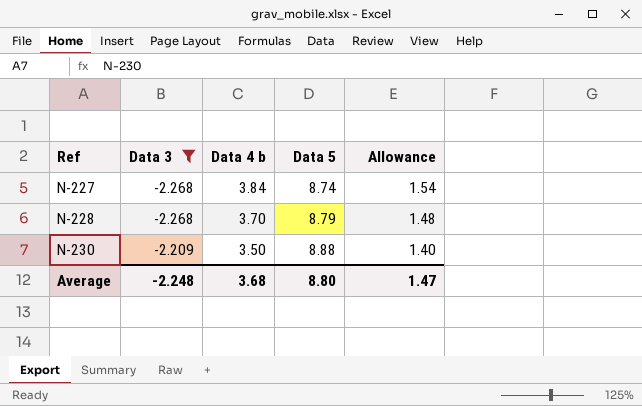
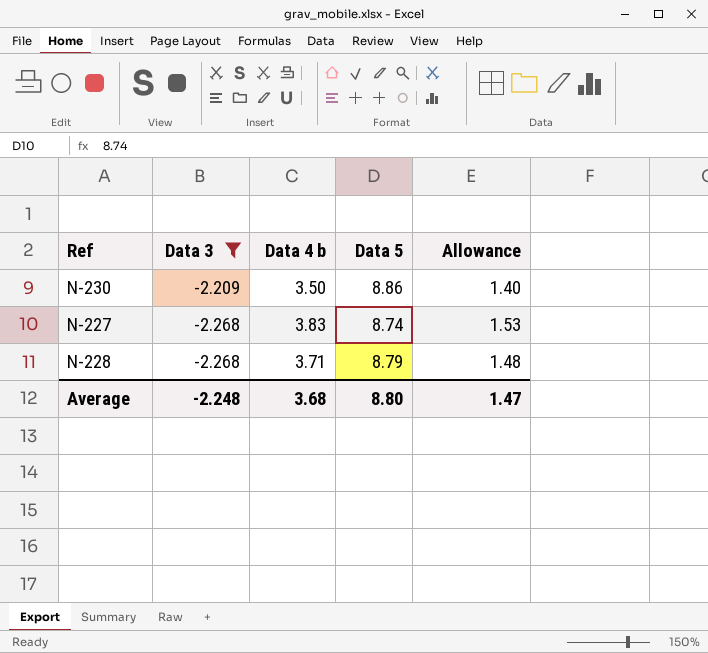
row order: Ref ascending -> Data 3 descending
N-230 | Data 5: 8.88 -> 8.86
N-227 | Data 4 b: 3.84 -> 3.83
N-227 | Allowance: 1.54 -> 1.53
N-228 | Data 4 b: 3.70 -> 3.71

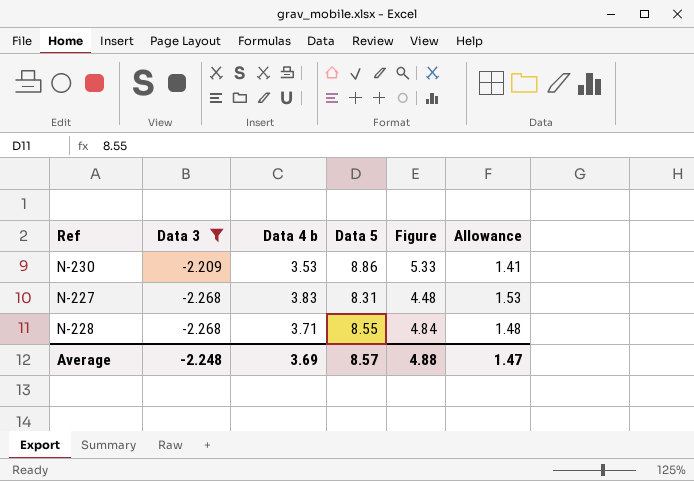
column Figure | formula: none -> [Data 5] - [Data 4 b]
N-230 | Data 4 b: 3.50 -> 3.53
N-230 | Allowance: 1.40 -> 1.41
N-227 | Data 5: 8.74 -> 8.31
N-228 | Data 5: 8.79 -> 8.55
Average | Data 4 b: 3.68 -> 3.69
Average | Data 5: 8.80 -> 8.57

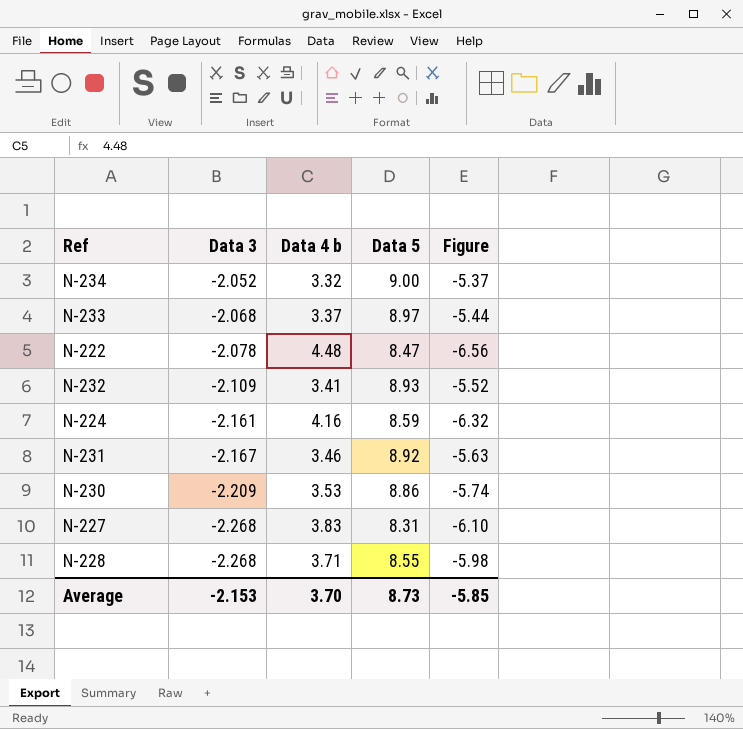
filter: Data 3 <= -2.209 -> none
column Allowance | formula: [Data 4 b] * 0.4 -> none
column Figure | formula: [Data 5] - [Data 4 b] -> [Data 3] - [Data 4 b]
Average | Data 3: -2.248 -> -2.153
Average | Data 4 b: 3.69 -> 3.70
Average | Data 5: 8.57 -> 8.73
Average | Figure: 4.88 -> -5.85

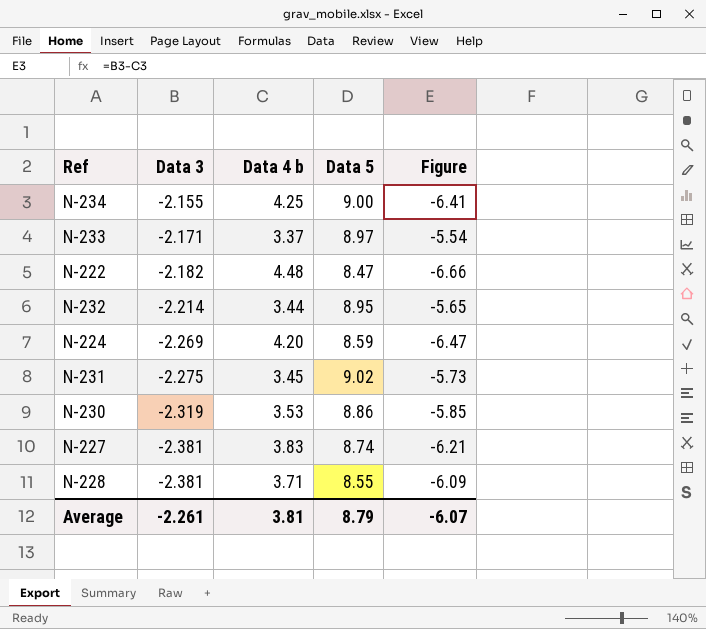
N-234 | Data 3: -2.052 -> -2.155
N-234 | Data 4 b: 3.32 -> 4.25
N-234 | Figure: -5.37 -> -6.41
N-233 | Data 3: -2.068 -> -2.171
N-233 | Figure: -5.44 -> -5.54
N-222 | Data 3: -2.078 -> -2.182
N-222 | Figure: -6.56 -> -6.66
N-232 | Data 3: -2.109 -> -2.214
N-232 | Data 4 b: 3.41 -> 3.44
N-232 | Data 5: 8.93 -> 8.95
N-232 | Figure: -5.52 -> -5.65
N-224 | Data 3: -2.161 -> -2.269
N-224 | Data 4 b: 4.16 -> 4.20
N-224 | Figure: -6.32 -> -6.47
N-231 | Data 3: -2.167 -> -2.275
N-231 | Data 4 b: 3.46 -> 3.45
N-231 | Data 5: 8.92 -> 9.02
N-231 | Figure: -5.63 -> -5.73
N-230 | Data 3: -2.209 -> -2.319
N-230 | Figure: -5.74 -> -5.85
N-227 | Data 3: -2.268 -> -2.381
N-227 | Data 5: 8.31 -> 8.74
N-227 | Figure: -6.10 -> -6.21
N-228 | Data 3: -2.268 -> -2.381
N-228 | Figure: -5.98 -> -6.09
Average | Data 3: -2.153 -> -2.261
Average | Data 4 b: 3.70 -> 3.81
Average | Data 5: 8.73 -> 8.79
Average | Figure: -5.85 -> -6.07

